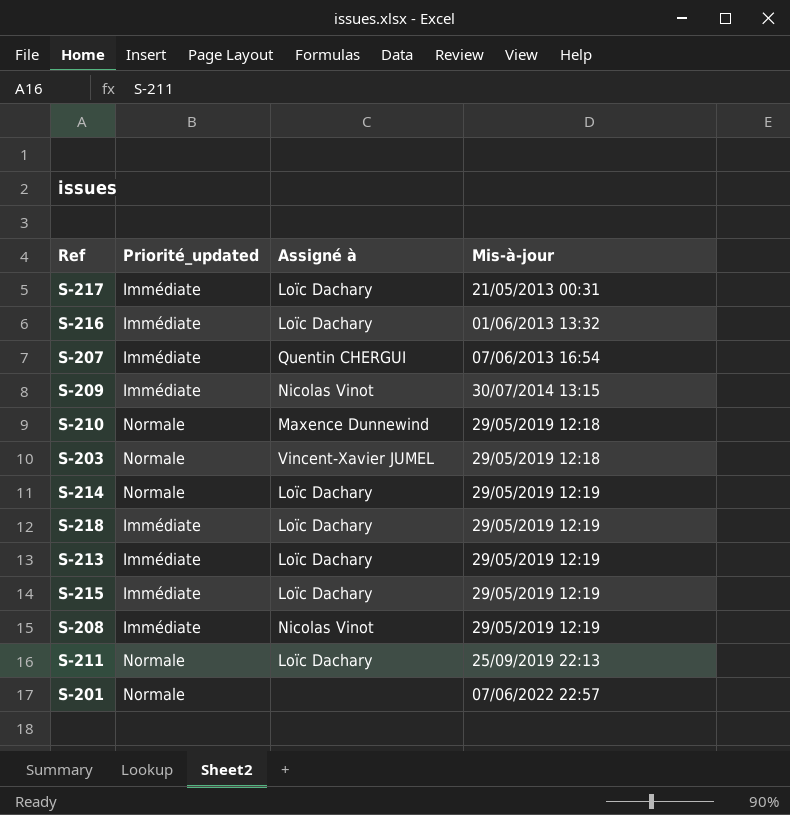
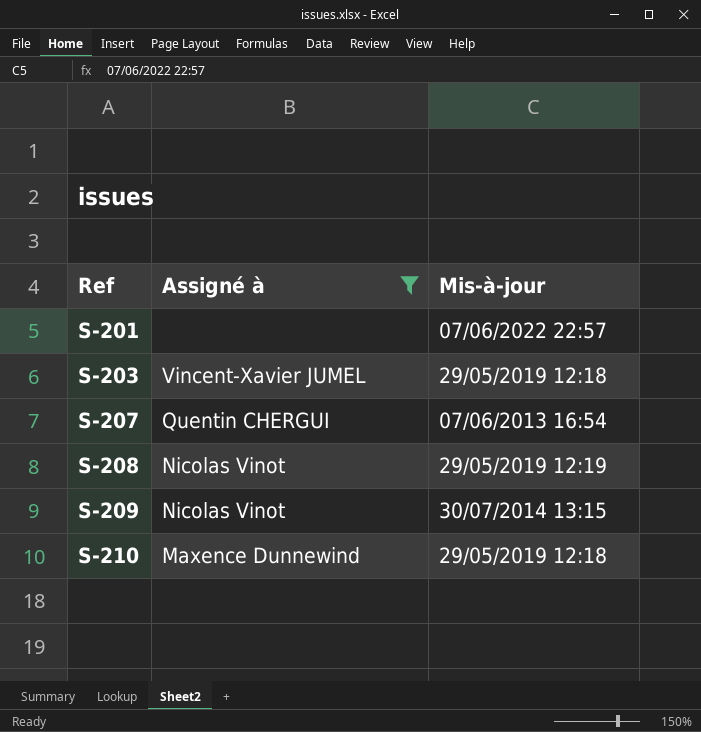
filter: none -> Assigné à != Loïc Dachary
row order: Mis-à-jour ascending -> Ref ascending
column Priorité_updated | position: 2 -> none

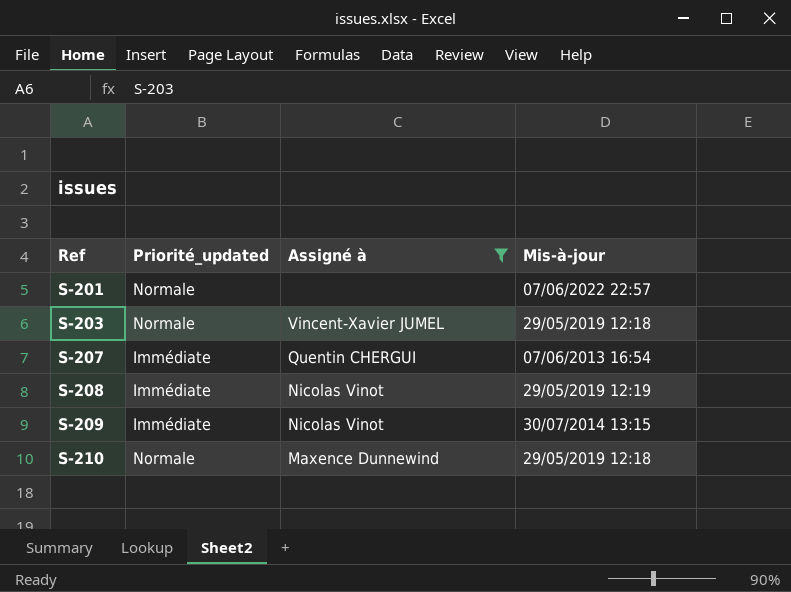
column Priorité_updated | position: none -> 2

